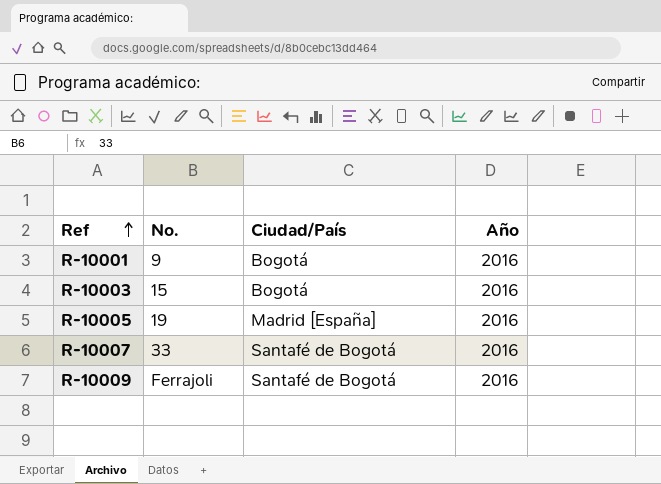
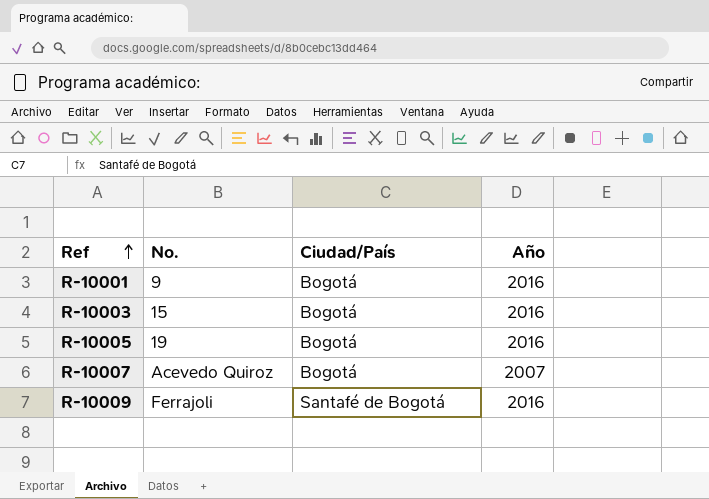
R-10005 | Ciudad/País: Madrid [España] -> Bogotá
R-10007 | No.: 33 -> Acevedo Quiroz
R-10007 | Ciudad/País: Santafé de Bogotá -> Bogotá
R-10007 | Año: 2016 -> 2007

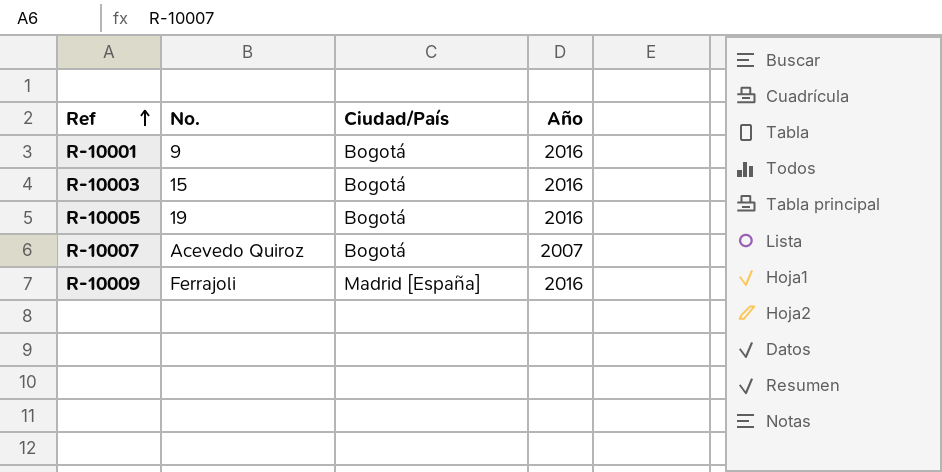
R-10009 | Ciudad/País: Santafé de Bogotá -> Madrid [España]

